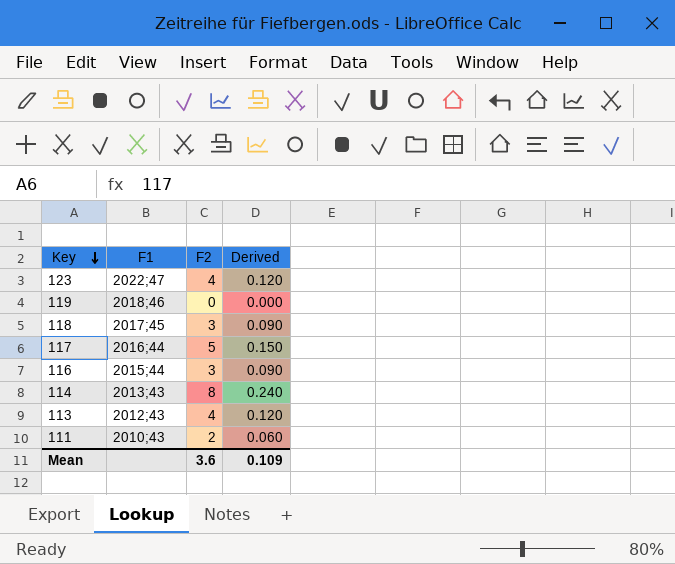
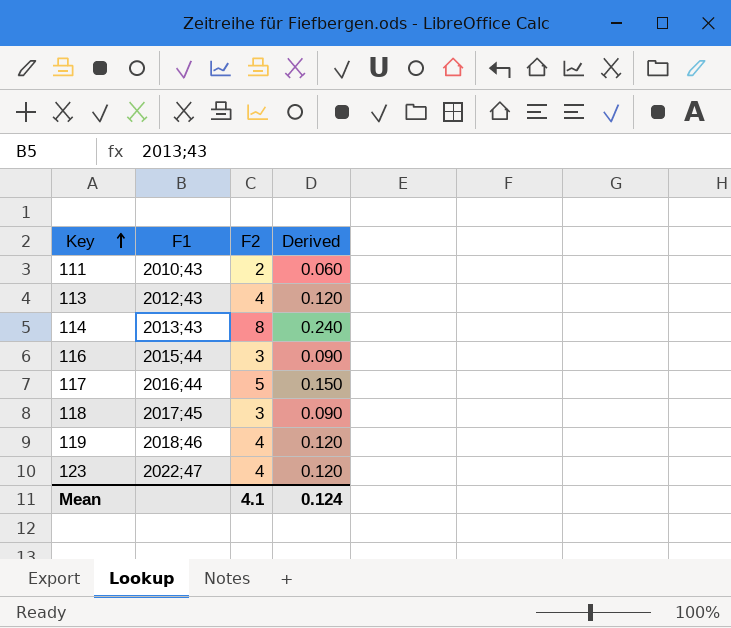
row order: Key descending -> Key ascending
119 | F2: 0 -> 4
119 | Derived: 0.000 -> 0.120
Mean | F2: 3.6 -> 4.1
Mean | Derived: 0.109 -> 0.124

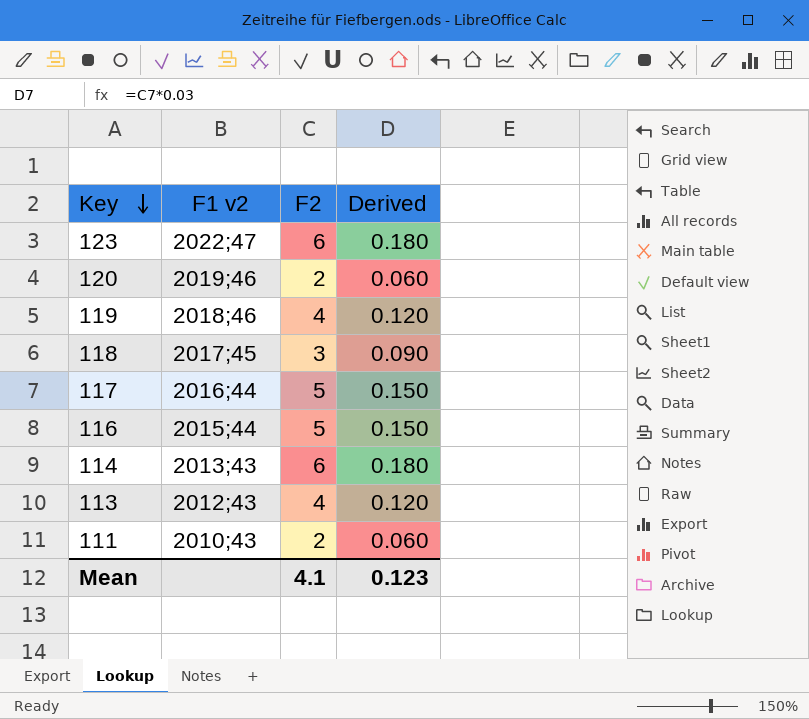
row order: Key ascending -> Key descending
column name: F1 -> F1 v2
123 | F2: 4 -> 6
123 | Derived: 0.120 -> 0.180
row 120: none -> 2019;46 | 2 | 0.060
116 | F2: 3 -> 5
116 | Derived: 0.090 -> 0.150
114 | F2: 8 -> 6
114 | Derived: 0.240 -> 0.180
Mean | Derived: 0.124 -> 0.123

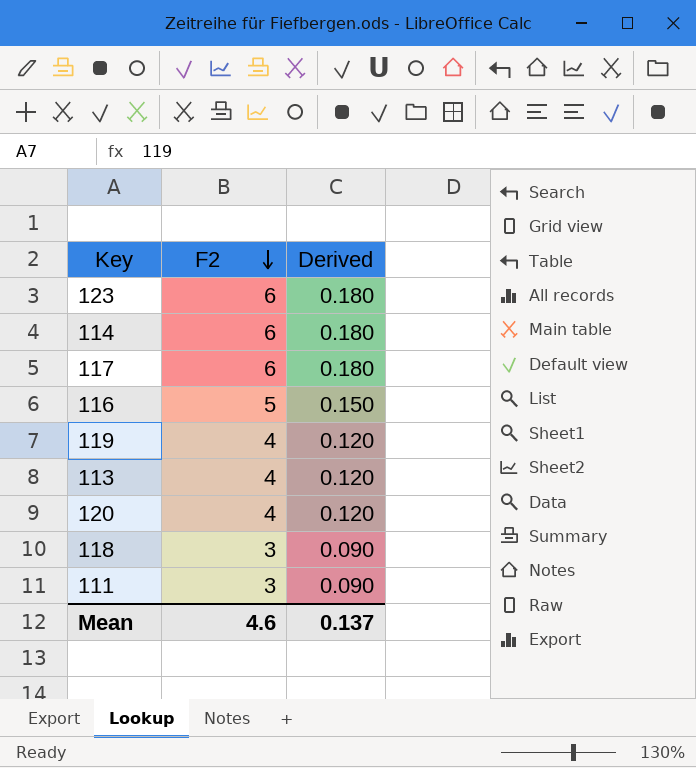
row order: Key descending -> F2 descending
column F1 v2 | position: 2 -> none
117 | F2: 5 -> 6
117 | Derived: 0.150 -> 0.180
120 | F2: 2 -> 4
120 | Derived: 0.060 -> 0.120
111 | F2: 2 -> 3
111 | Derived: 0.060 -> 0.090
Mean | F2: 4.1 -> 4.6
Mean | Derived: 0.123 -> 0.137

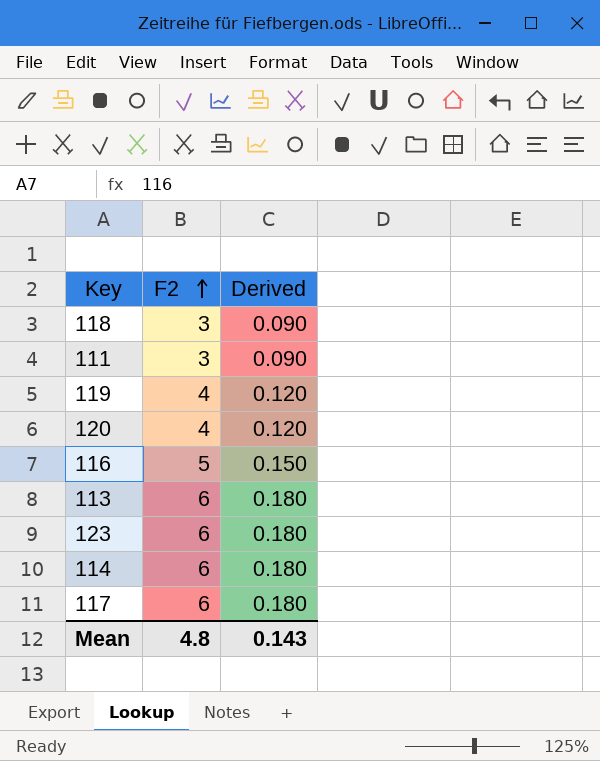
row order: F2 descending -> F2 ascending
113 | F2: 4 -> 6
113 | Derived: 0.120 -> 0.180
Mean | F2: 4.6 -> 4.8
Mean | Derived: 0.137 -> 0.143

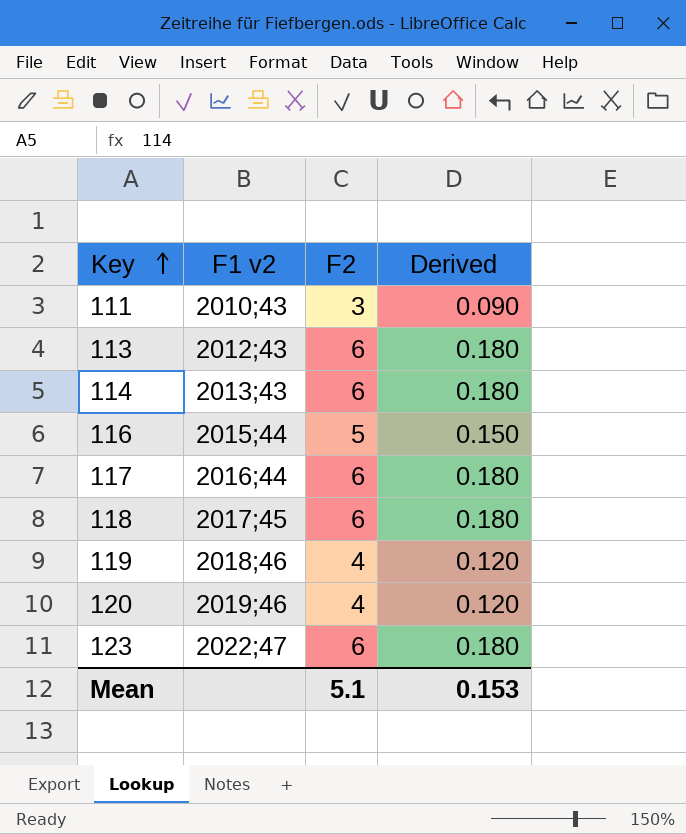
row order: F2 ascending -> Key ascending
column F1 v2 | position: none -> 2
118 | F2: 3 -> 6
118 | Derived: 0.090 -> 0.180
Mean | F2: 4.8 -> 5.1
Mean | Derived: 0.143 -> 0.153

